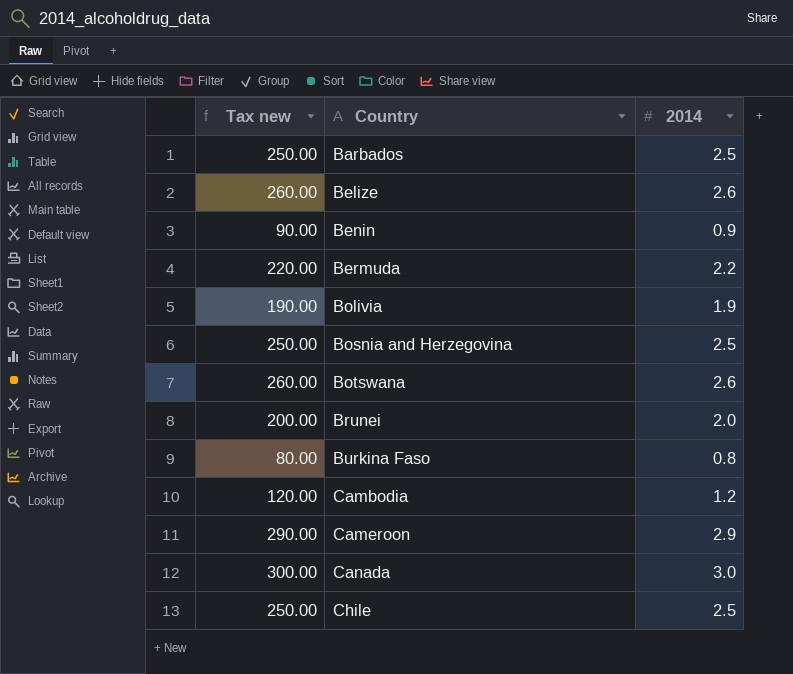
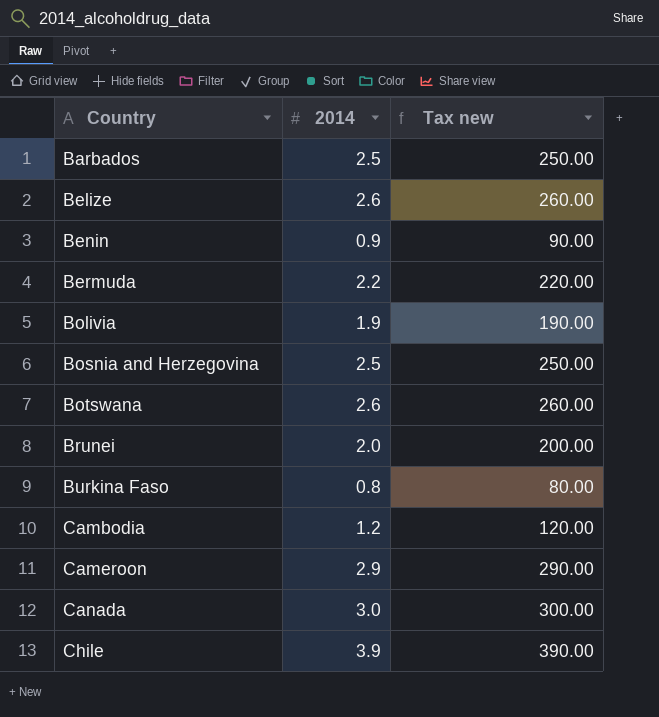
column Tax new | position: 1 -> 3
Chile | 2014: 2.5 -> 3.9
Chile | Tax new: 250.00 -> 390.00

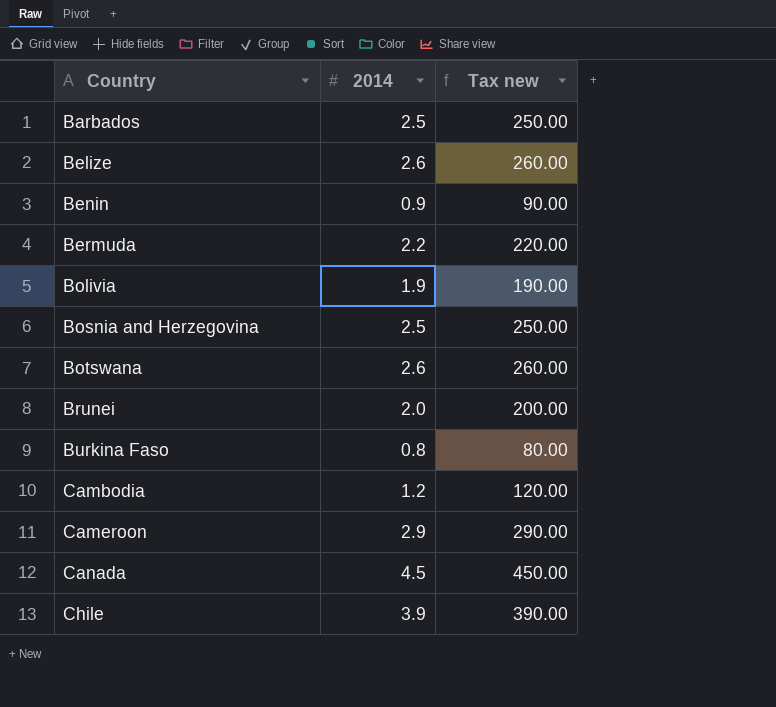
Canada | 2014: 3.0 -> 4.5
Canada | Tax new: 300.00 -> 450.00

